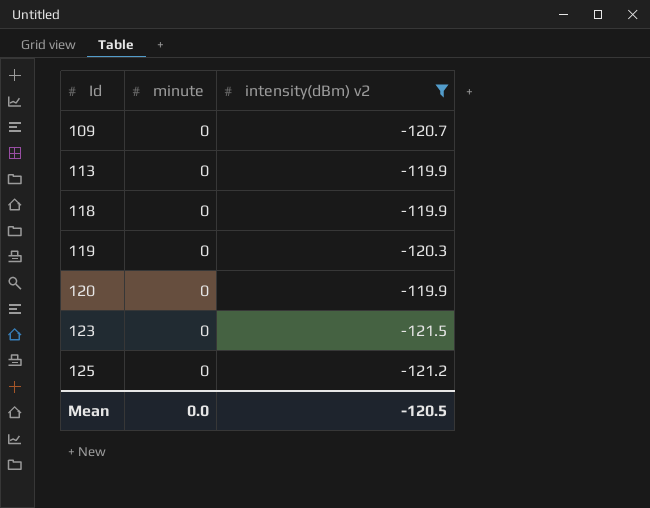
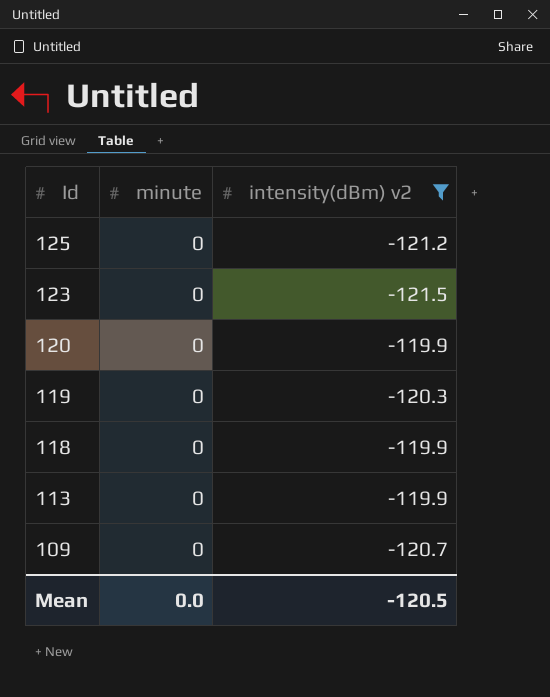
row order: Id ascending -> Id descending

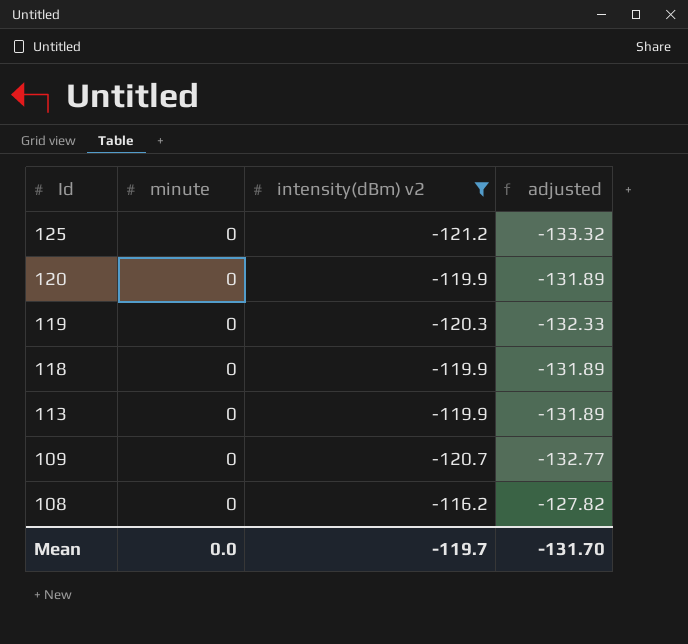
column adjusted | formula: none -> [intensity(dBm) v2] * 1.1
row 123: 0 | -121.5 -> none
row 108: none -> 0 | -116.2 | -127.82
Mean | intensity(dBm) v2: -120.5 -> -119.7

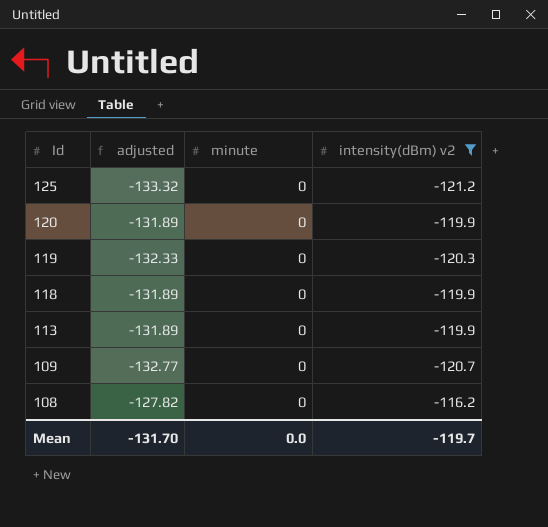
column adjusted | position: 4 -> 2

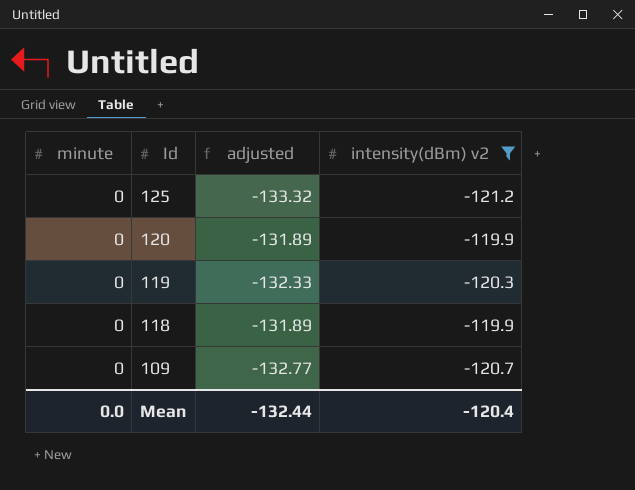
column minute | position: 3 -> 1
row 113: -131.89 | 0 | -119.9 -> none
row 108: -127.82 | 0 | -116.2 -> none
Mean | adjusted: -131.70 -> -132.44
Mean | intensity(dBm) v2: -119.7 -> -120.4

